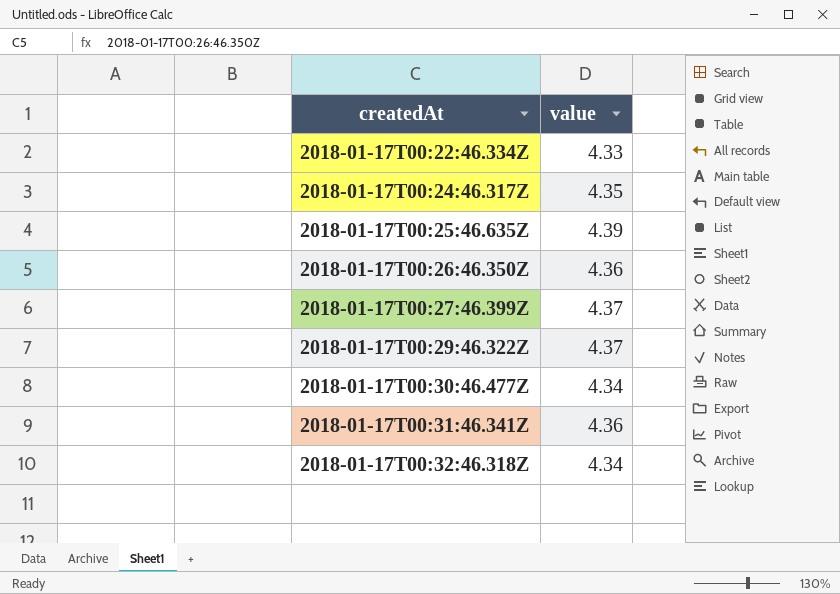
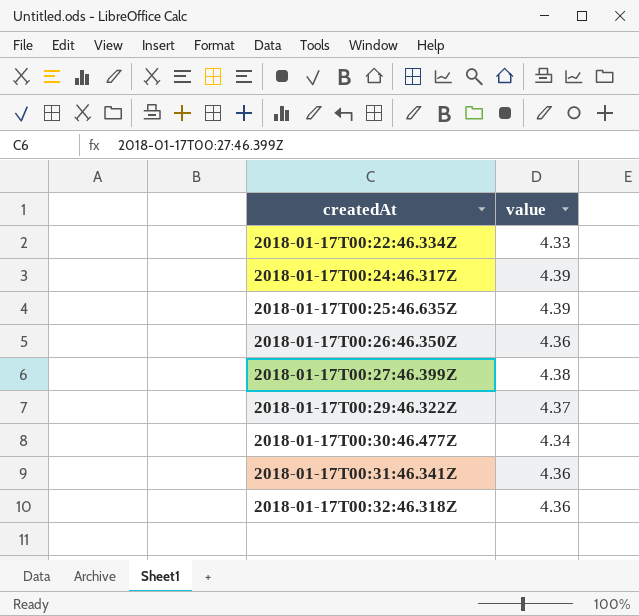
2018-01-17T00:24:46.317Z | value: 4.35 -> 4.39
2018-01-17T00:27:46.399Z | value: 4.37 -> 4.38
2018-01-17T00:32:46.318Z | value: 4.34 -> 4.36

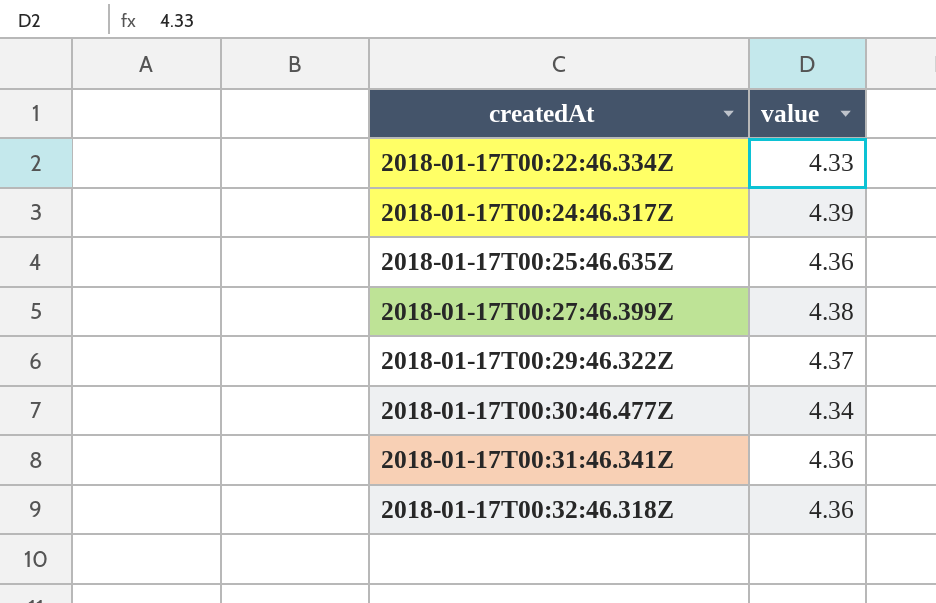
row 2018-01-17T00:26:46.350Z: 4.36 -> none
2018-01-17T00:25:46.635Z | value: 4.39 -> 4.36

